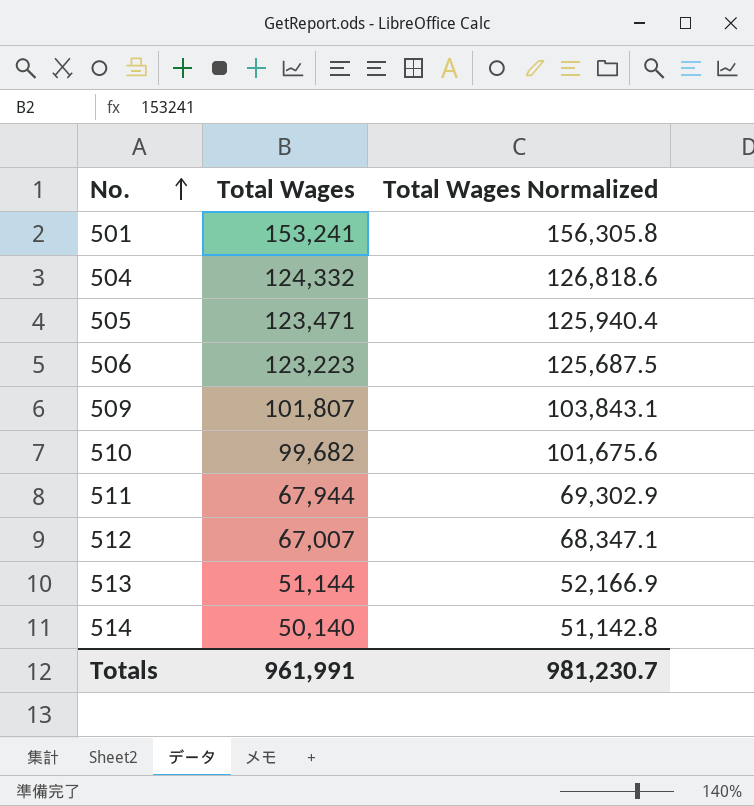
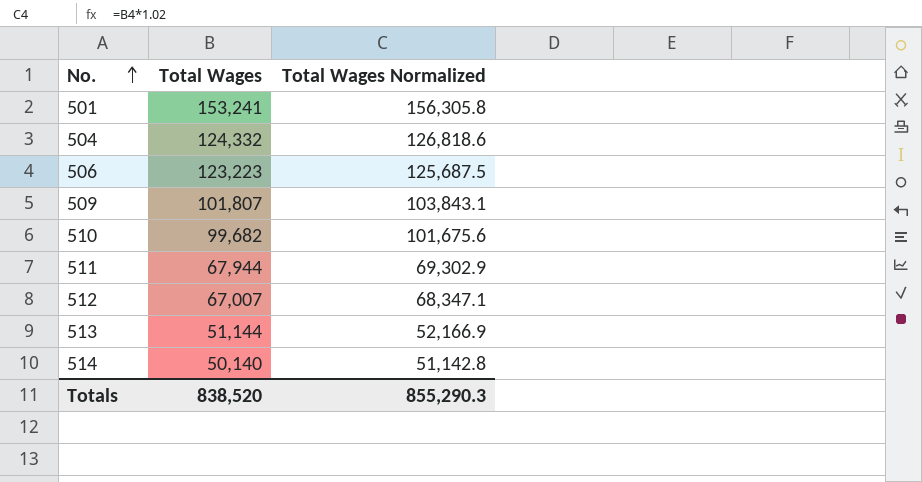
row 505: 123,471 | 125,940.4 -> none
Totals | Total Wages: 961,991 -> 838,520
Totals | Total Wages Normalized: 981,230.7 -> 855,290.3

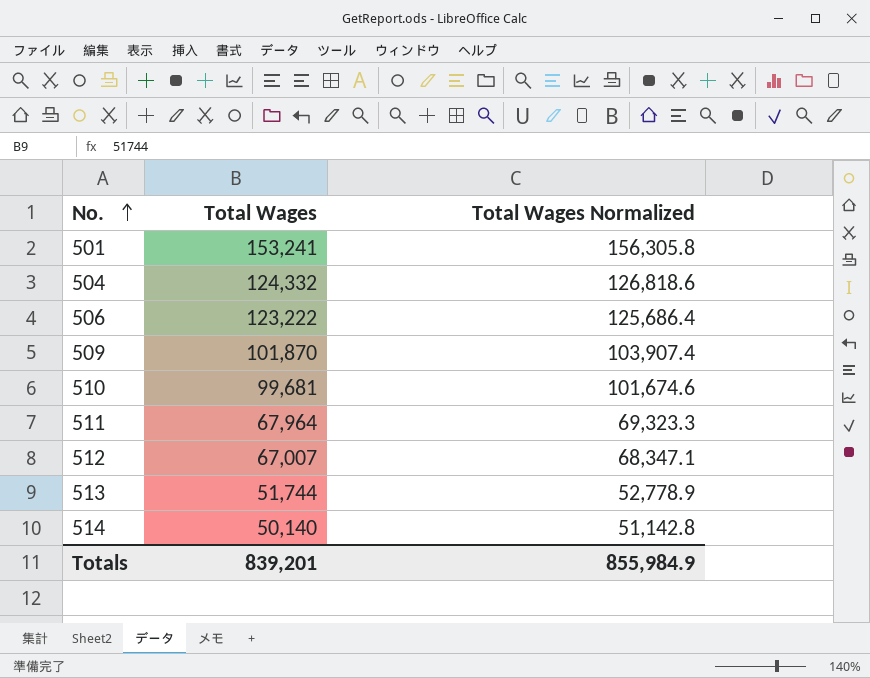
506 | Total Wages: 123,223 -> 123,222
506 | Total Wages Normalized: 125,687.5 -> 125,686.4
509 | Total Wages: 101,807 -> 101,870
509 | Total Wages Normalized: 103,843.1 -> 103,907.4
510 | Total Wages: 99,682 -> 99,681
510 | Total Wages Normalized: 101,675.6 -> 101,674.6
511 | Total Wages: 67,944 -> 67,964
511 | Total Wages Normalized: 69,302.9 -> 69,323.3
513 | Total Wages: 51,144 -> 51,744
513 | Total Wages Normalized: 52,166.9 -> 52,778.9
Totals | Total Wages: 838,520 -> 839,201
Totals | Total Wages Normalized: 855,290.3 -> 855,984.9

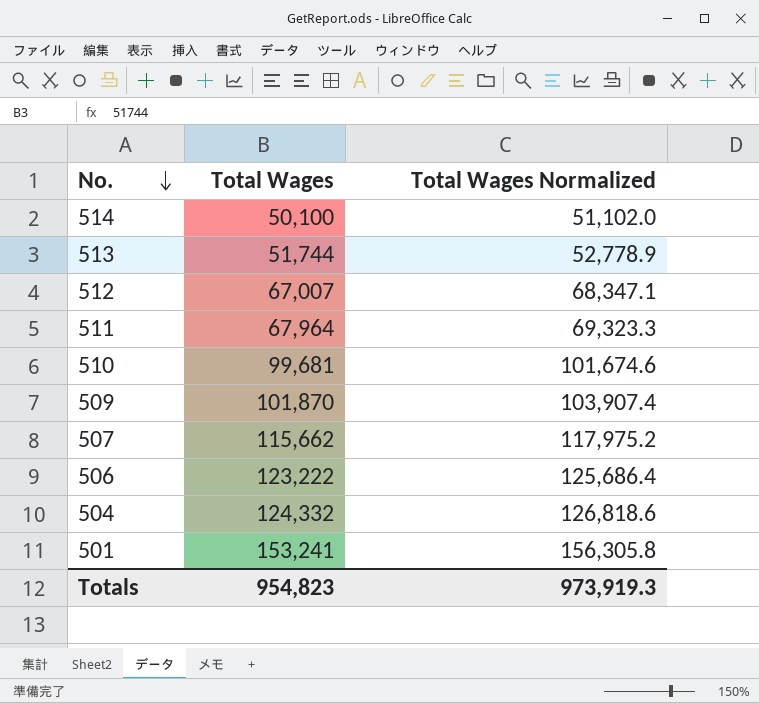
row order: No. ascending -> No. descending
514 | Total Wages: 50,140 -> 50,100
514 | Total Wages Normalized: 51,142.8 -> 51,102.0
row 507: none -> 115,662 | 117,975.2
Totals | Total Wages: 839,201 -> 954,823
Totals | Total Wages Normalized: 855,984.9 -> 973,919.3

